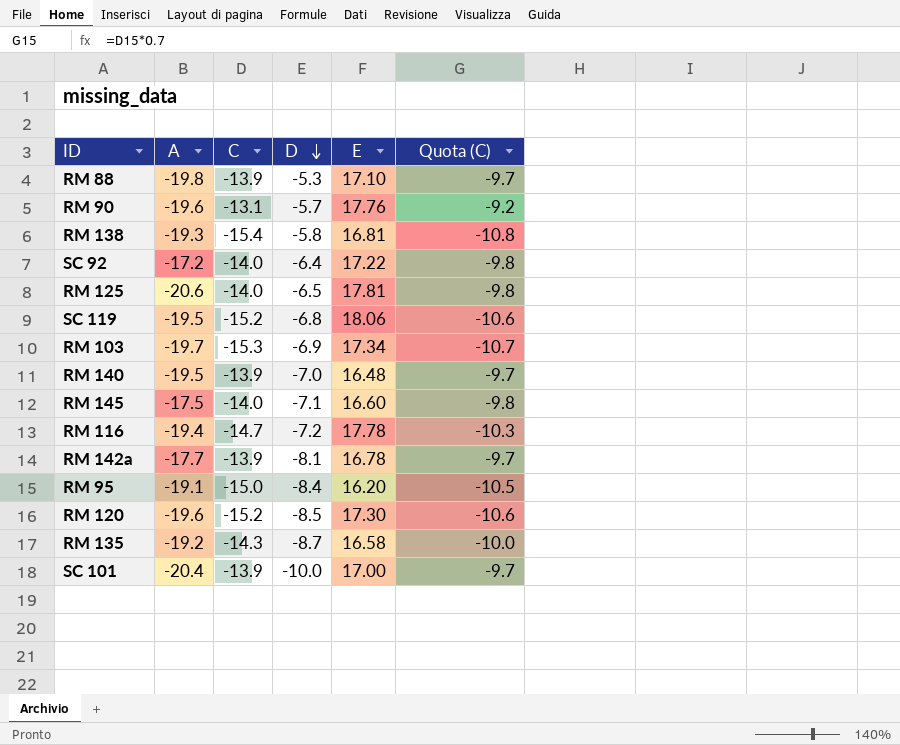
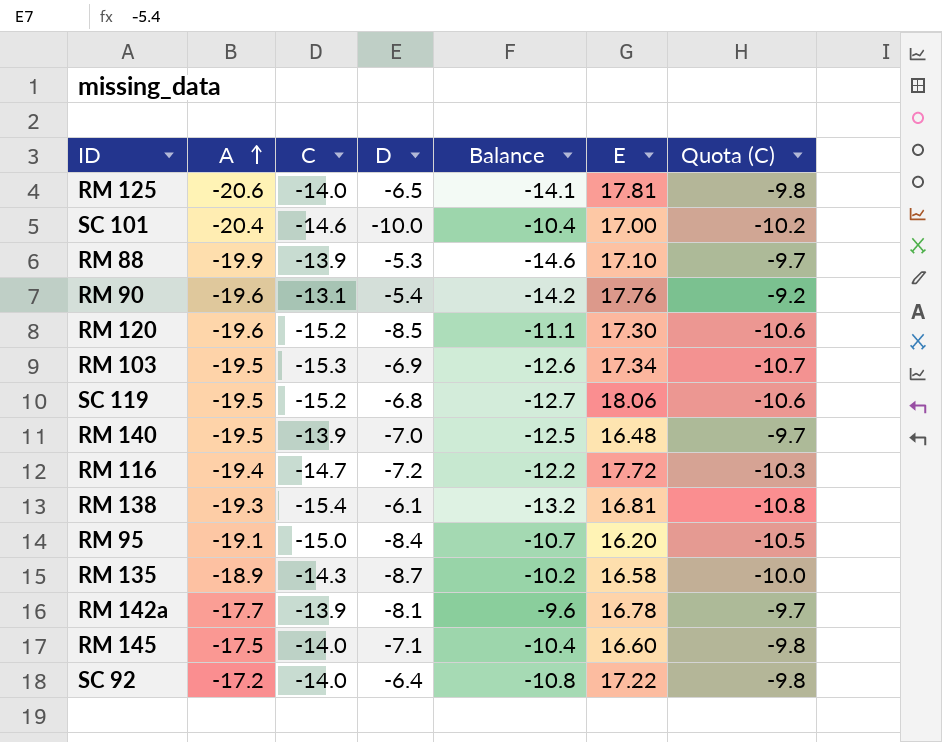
row order: D descending -> A ascending
column Balance | formula: none -> [A] - [D]
SC 101 | C: -13.9 -> -14.6
SC 101 | Quota (C): -9.7 -> -10.2
RM 88 | A: -19.8 -> -19.9
RM 90 | D: -5.7 -> -5.4
RM 103 | A: -19.7 -> -19.5
RM 116 | E: 17.78 -> 17.72
RM 138 | D: -5.8 -> -6.1
RM 135 | A: -19.2 -> -18.9

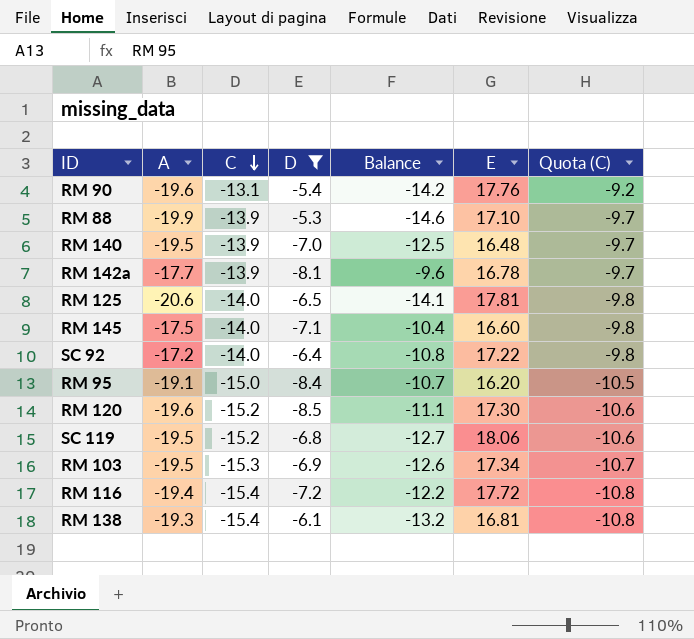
filter: none -> D >= -8.5
row order: A ascending -> C descending
RM 116 | C: -14.7 -> -15.4
RM 116 | Quota (C): -10.3 -> -10.8

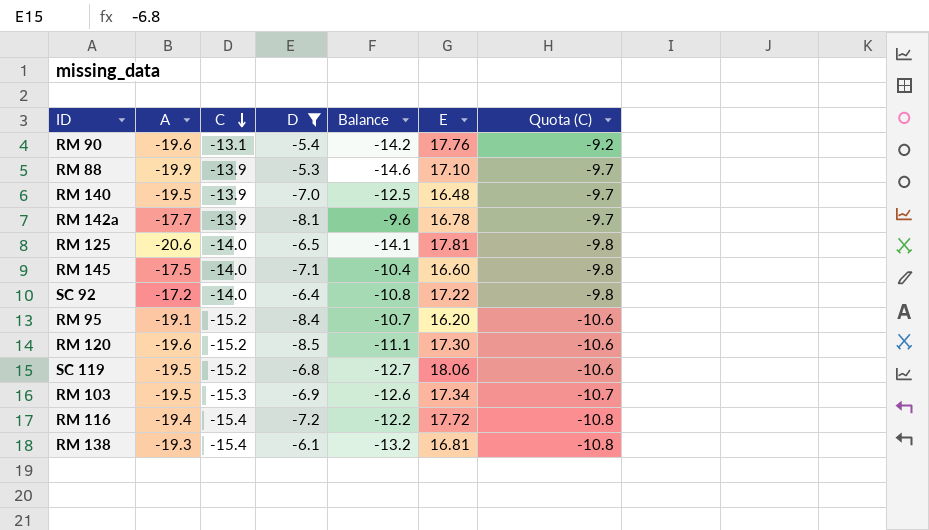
RM 95 | C: -15.0 -> -15.2
RM 95 | Quota (C): -10.5 -> -10.6

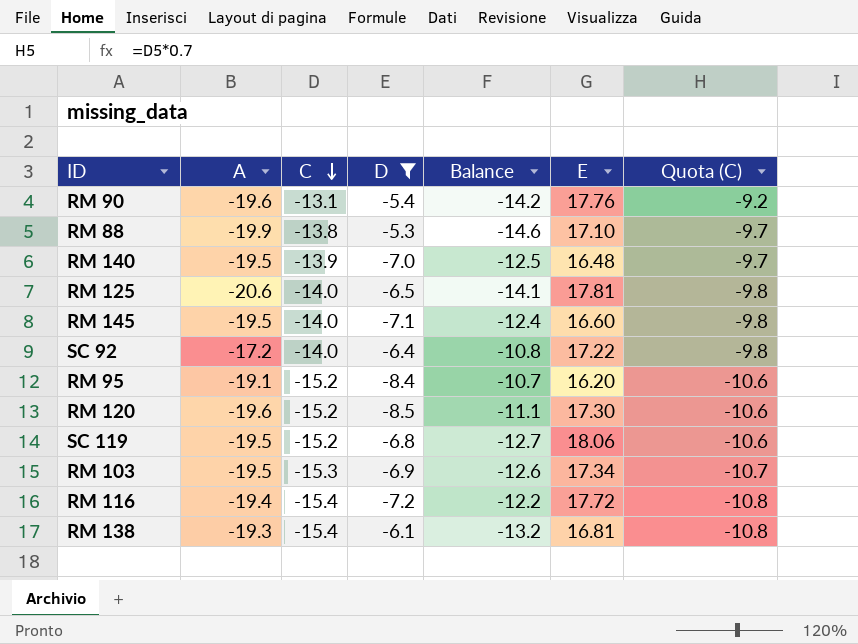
row RM 142a: -17.7 | -13.9 | -8.1 | -9.6 | 16.78 | -9.7 -> none
RM 88 | C: -13.9 -> -13.8
RM 145 | A: -17.5 -> -19.5
RM 145 | Balance: -10.4 -> -12.4

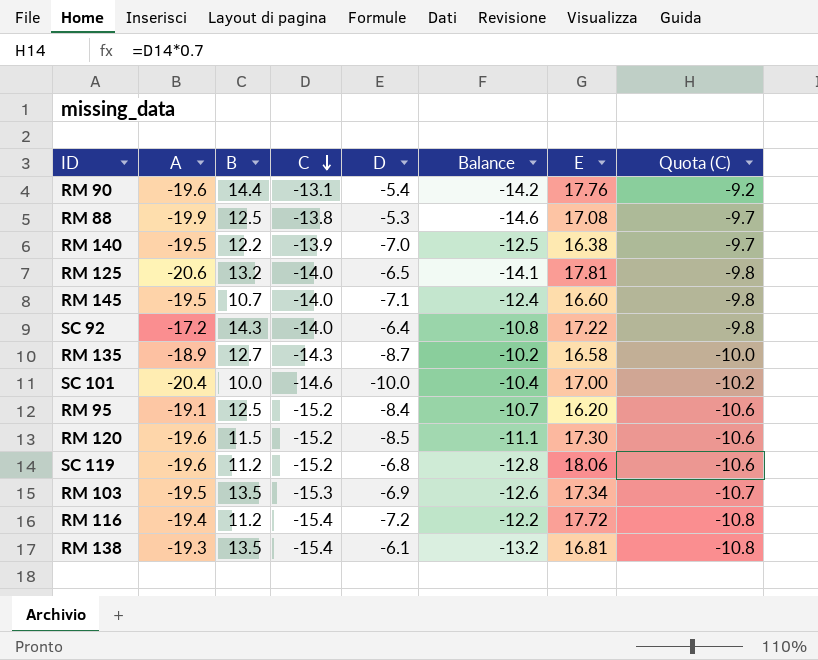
filter: D >= -8.5 -> none
column B | position: none -> 3
RM 88 | E: 17.10 -> 17.08
RM 140 | E: 16.48 -> 16.38
SC 119 | A: -19.5 -> -19.6
SC 119 | Balance: -12.7 -> -12.8

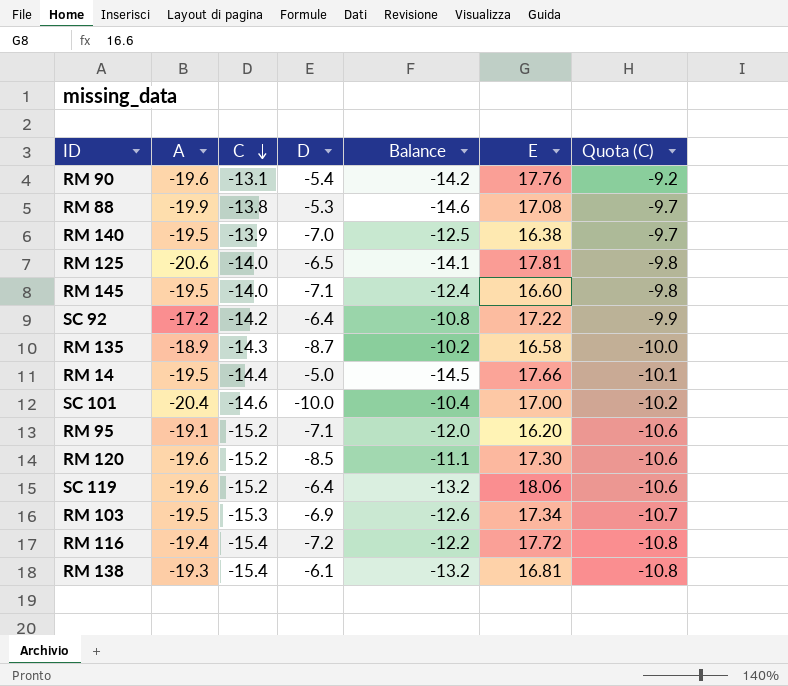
column B | position: 3 -> none
SC 92 | C: -14.0 -> -14.2
SC 92 | Quota (C): -9.8 -> -9.9
row RM 14: none -> -19.5 | -14.4 | -5.0 | -14.5 | 17.66 | -10.1
RM 95 | D: -8.4 -> -7.1
RM 95 | Balance: -10.7 -> -12.0
SC 119 | D: -6.8 -> -6.4
SC 119 | Balance: -12.8 -> -13.2

